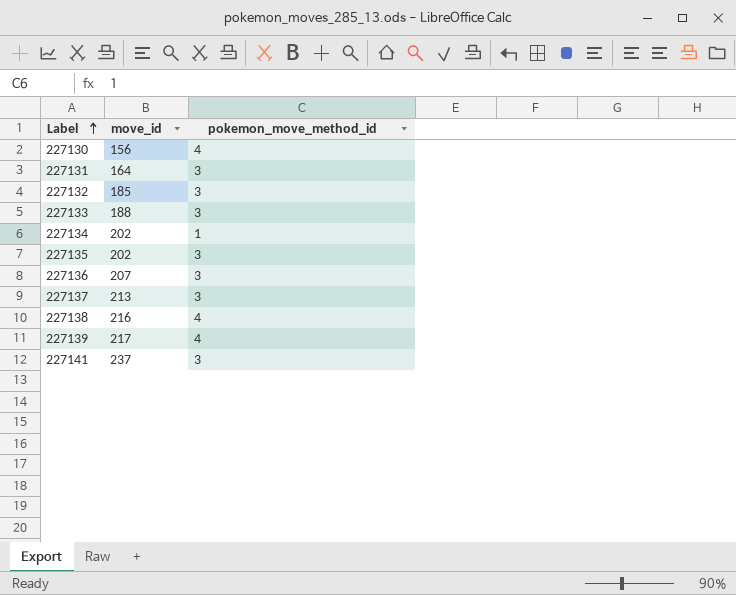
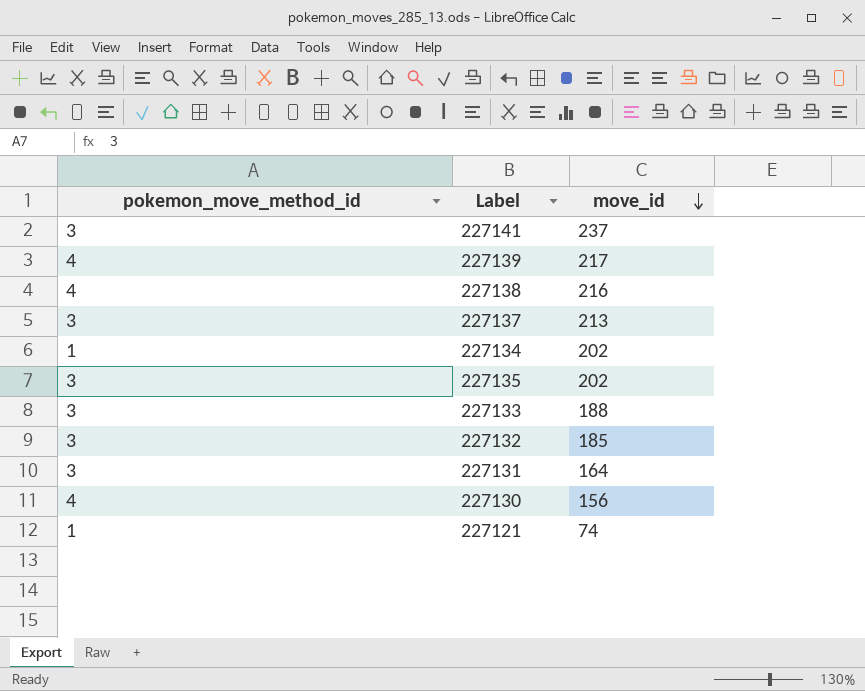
row order: Label ascending -> move_id descending
column pokemon_move_method_id | position: 3 -> 1
row 227136: 207 | 3 -> none
row 227121: none -> 1 | 74

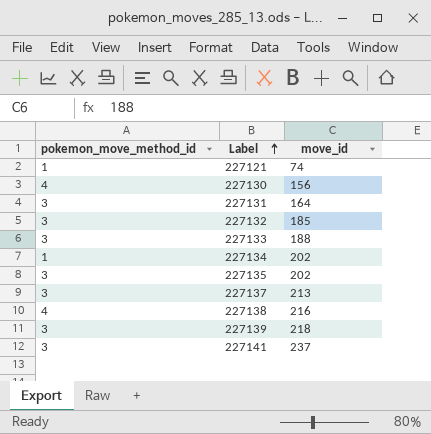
row order: move_id descending -> Label ascending
227139 | pokemon_move_method_id: 4 -> 3
227139 | move_id: 217 -> 218

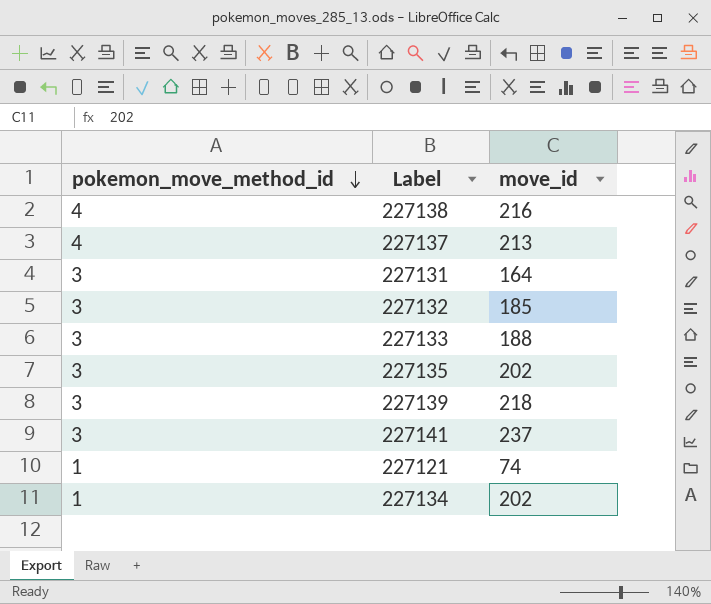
row order: Label ascending -> pokemon_move_method_id descending
row 227130: 4 | 156 -> none
227137 | pokemon_move_method_id: 3 -> 4

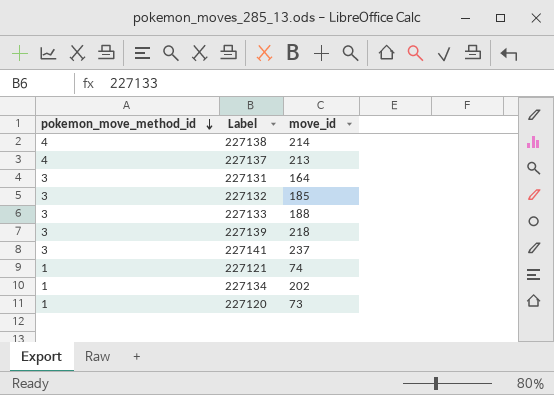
row 227135: 3 | 202 -> none
227138 | move_id: 216 -> 214
row 227120: none -> 1 | 73

